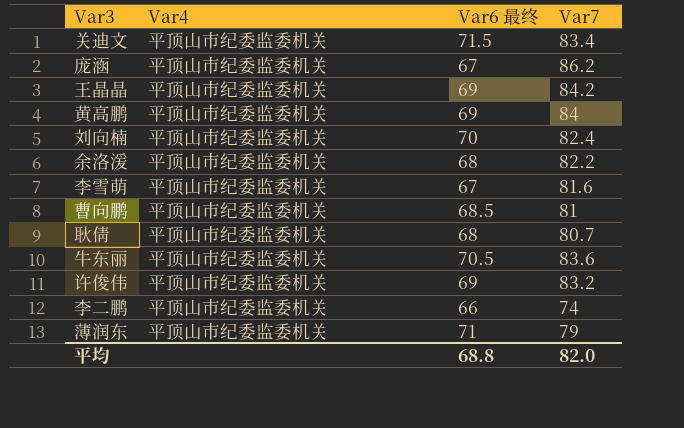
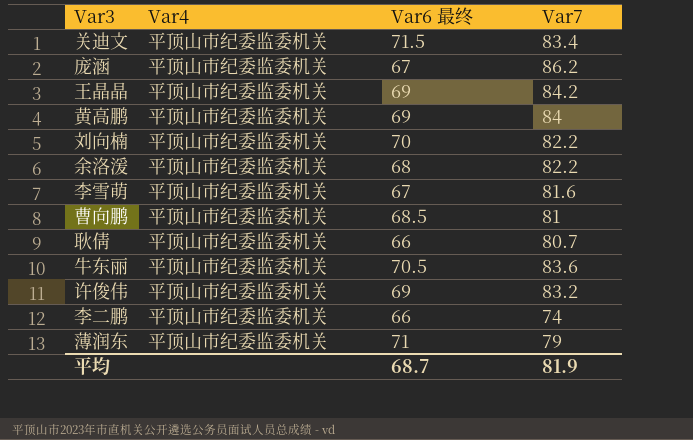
刘向楠 | Var7: 82.4 -> 82.2
耿倩 | Var6 最终: 68 -> 66
平均 | Var6 最终: 68.8 -> 68.7
平均 | Var7: 82.0 -> 81.9

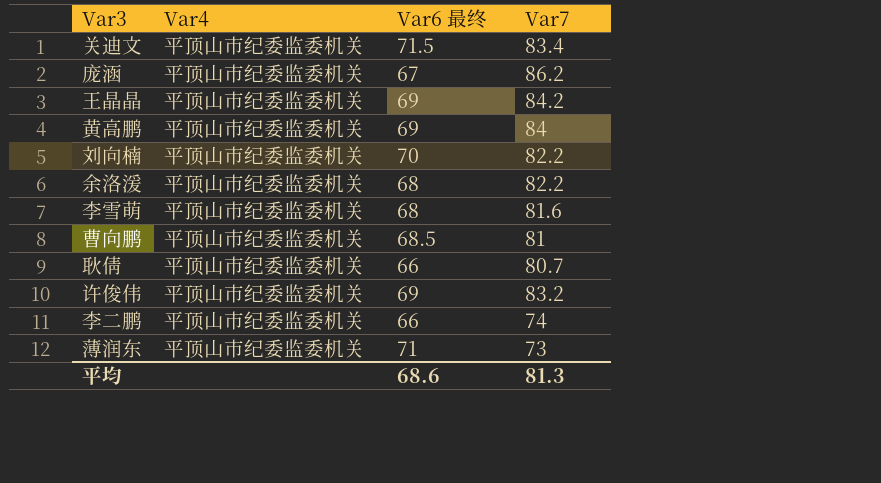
row 牛东丽: 平顶山市纪委监委机关 | 70.5 | 83.6 -> none
李雪萌 | Var6 最终: 67 -> 68
薄润东 | Var7: 79 -> 73
平均 | Var6 最终: 68.7 -> 68.6
平均 | Var7: 81.9 -> 81.3

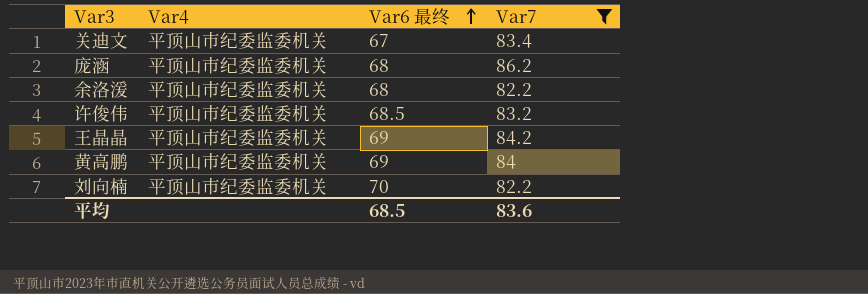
filter: none -> Var7 >= 82.2
row order: none -> Var6 最终 ascending
关迪文 | Var6 最终: 71.5 -> 67
庞涵 | Var6 最终: 67 -> 68
许俊伟 | Var6 最终: 69 -> 68.5
平均 | Var6 最终: 68.6 -> 68.5
平均 | Var7: 81.3 -> 83.6

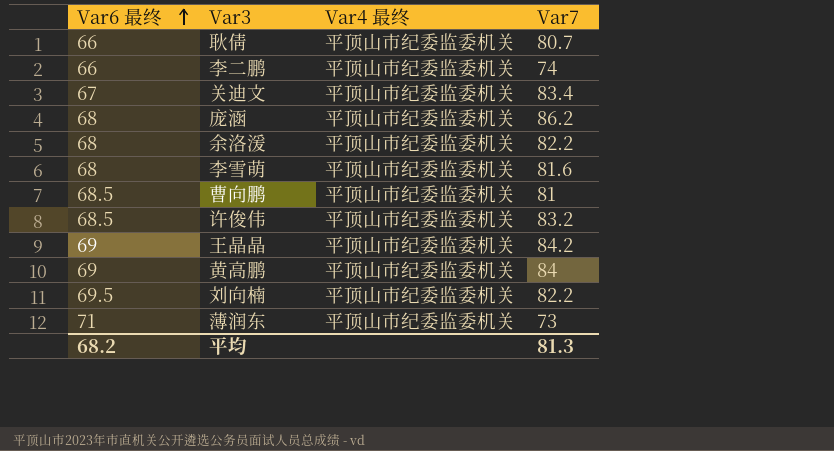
filter: Var7 >= 82.2 -> none
column Var6 最终 | position: 3 -> 1
column name: Var4 -> Var4 最终
刘向楠 | Var6 最终: 70 -> 69.5
平均 | Var6 最终: 68.5 -> 68.2
平均 | Var7: 83.6 -> 81.3

